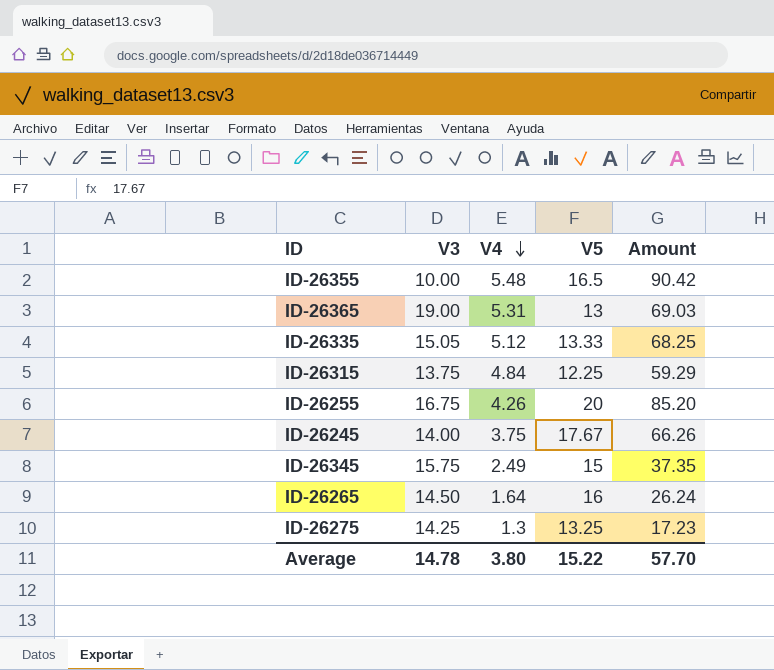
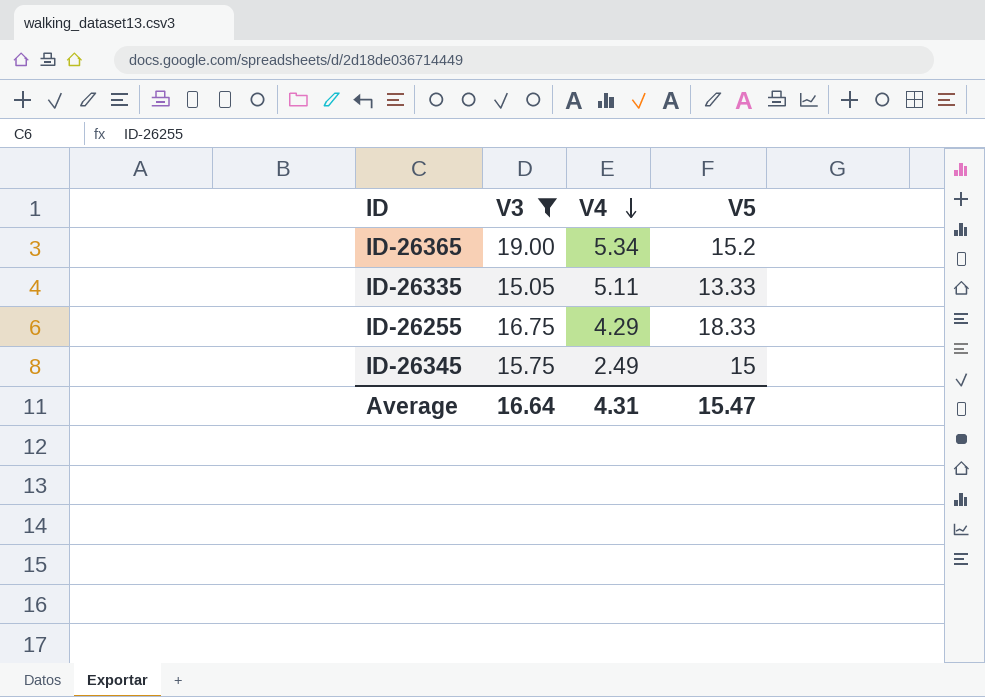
filter: none -> V3 >= 15.05
column Amount | formula: [V4] * [V5] -> none
ID-26365 | V4: 5.31 -> 5.34
ID-26365 | V5: 13 -> 15.2
ID-26335 | V4: 5.12 -> 5.11
ID-26255 | V4: 4.26 -> 4.29
ID-26255 | V5: 20 -> 18.33
Average | V3: 14.78 -> 16.64
Average | V4: 3.80 -> 4.31
Average | V5: 15.22 -> 15.47

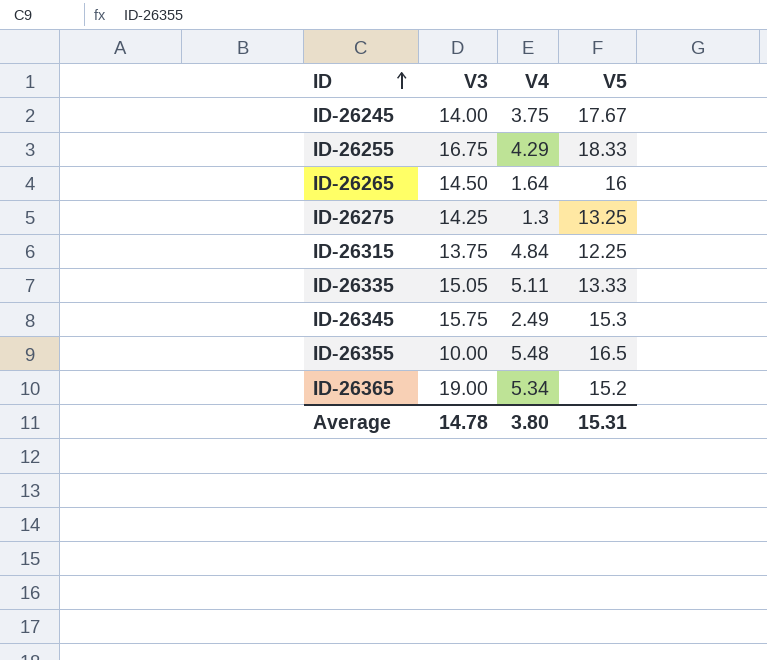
filter: V3 >= 15.05 -> none
row order: V4 descending -> ID ascending
ID-26345 | V5: 15 -> 15.3
Average | V3: 16.64 -> 14.78
Average | V4: 4.31 -> 3.80
Average | V5: 15.47 -> 15.31

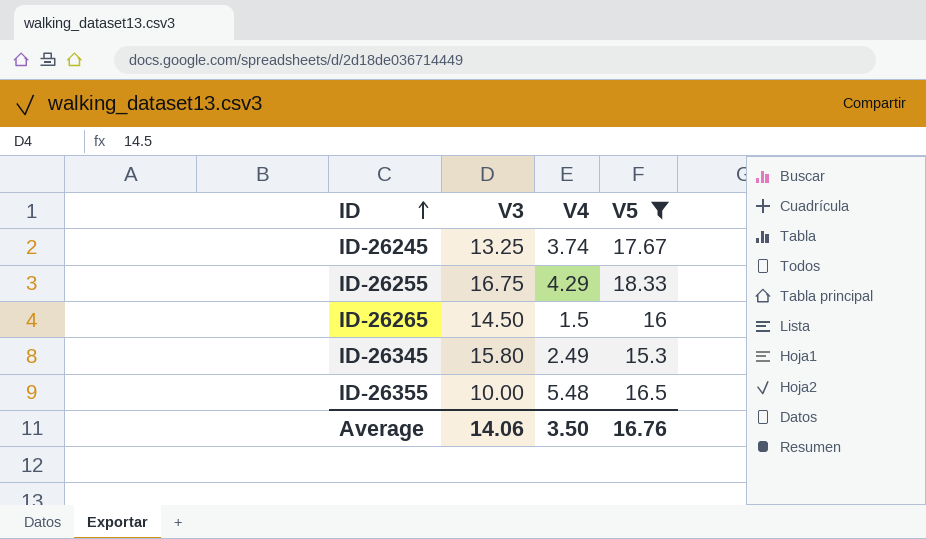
filter: none -> V5 >= 15.3
ID-26245 | V3: 14.00 -> 13.25
ID-26245 | V4: 3.75 -> 3.74
ID-26265 | V4: 1.64 -> 1.5
ID-26345 | V3: 15.75 -> 15.80
Average | V3: 14.78 -> 14.06
Average | V4: 3.80 -> 3.50
Average | V5: 15.31 -> 16.76

